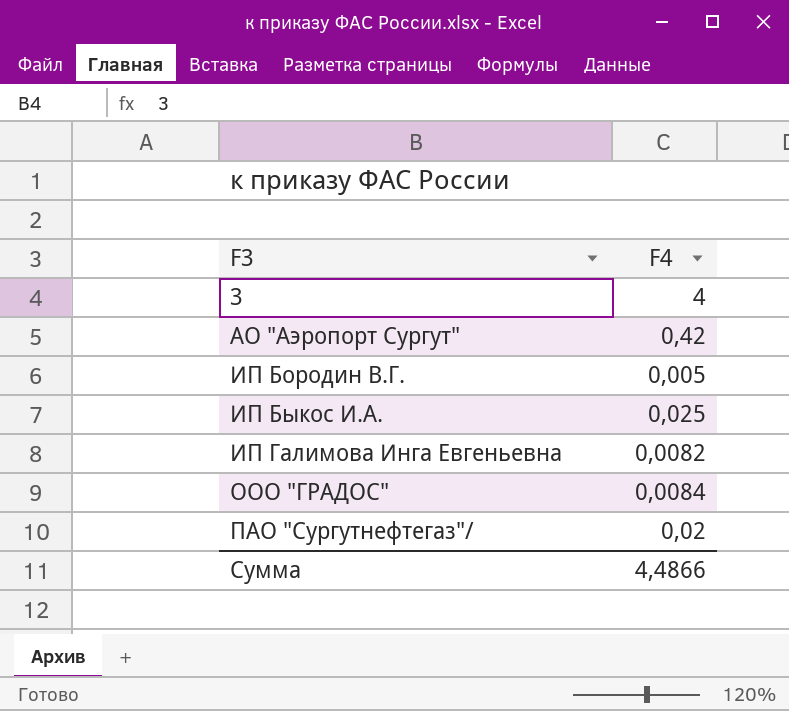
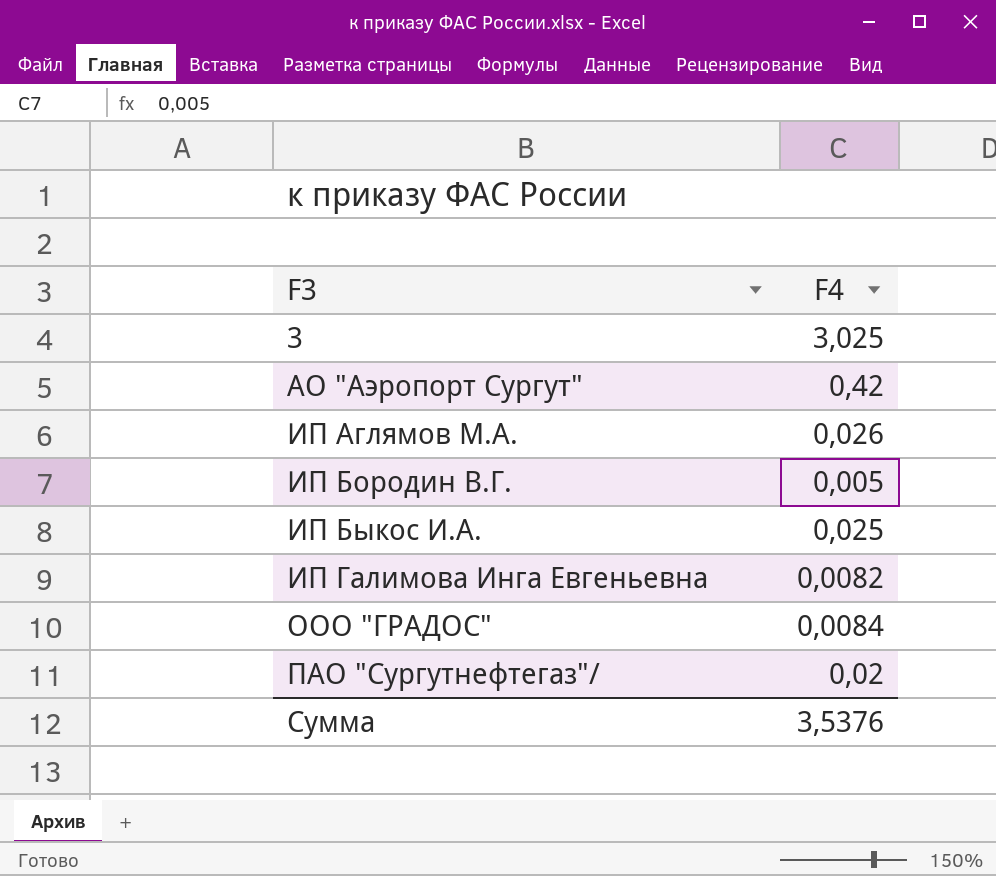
3 | F4: 4 -> 3,025
row ИП Аглямов М.А.: none -> 0,026
Сумма | F4: 4,4866 -> 3,5376

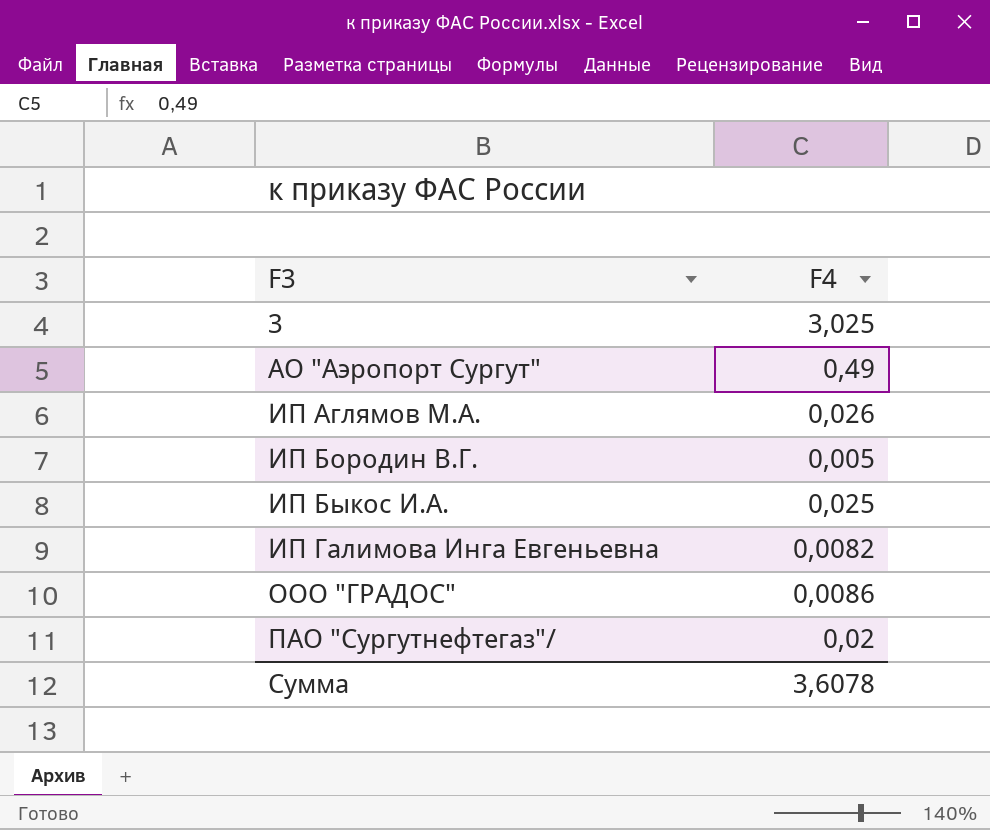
АО "Аэропорт Сургут" | F4: 0,42 -> 0,49
ООО "ГРАДОС" | F4: 0,0084 -> 0,0086
Сумма | F4: 3,5376 -> 3,6078

